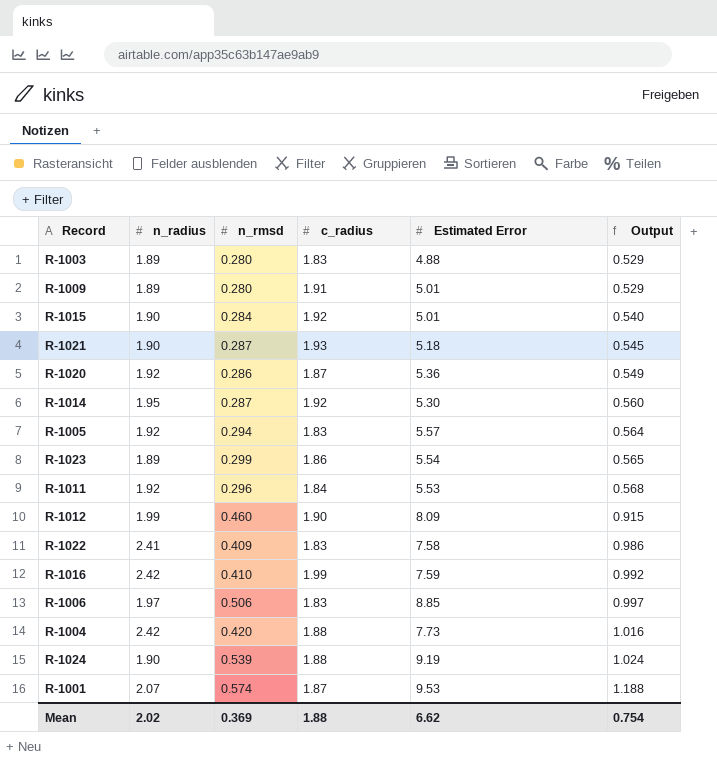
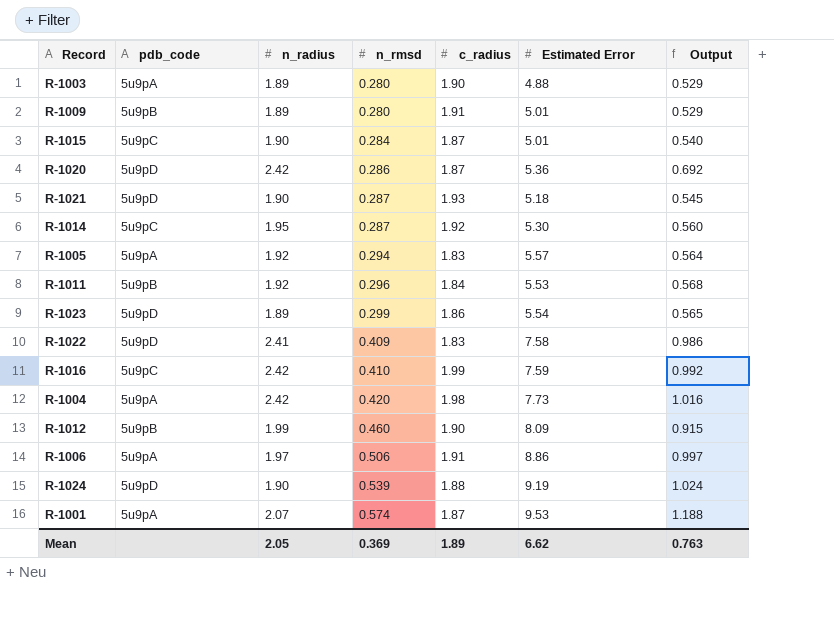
row order: Output ascending -> n_rmsd ascending
column pdb_code | position: none -> 2
R-1003 | c_radius: 1.83 -> 1.90
R-1015 | c_radius: 1.92 -> 1.87
R-1020 | n_radius: 1.92 -> 2.42
R-1020 | Output: 0.549 -> 0.692
R-1004 | c_radius: 1.88 -> 1.98
R-1006 | c_radius: 1.83 -> 1.91
R-1006 | Estimated Error: 8.85 -> 8.86
Mean | n_radius: 2.02 -> 2.05
Mean | c_radius: 1.88 -> 1.89
Mean | Output: 0.754 -> 0.763

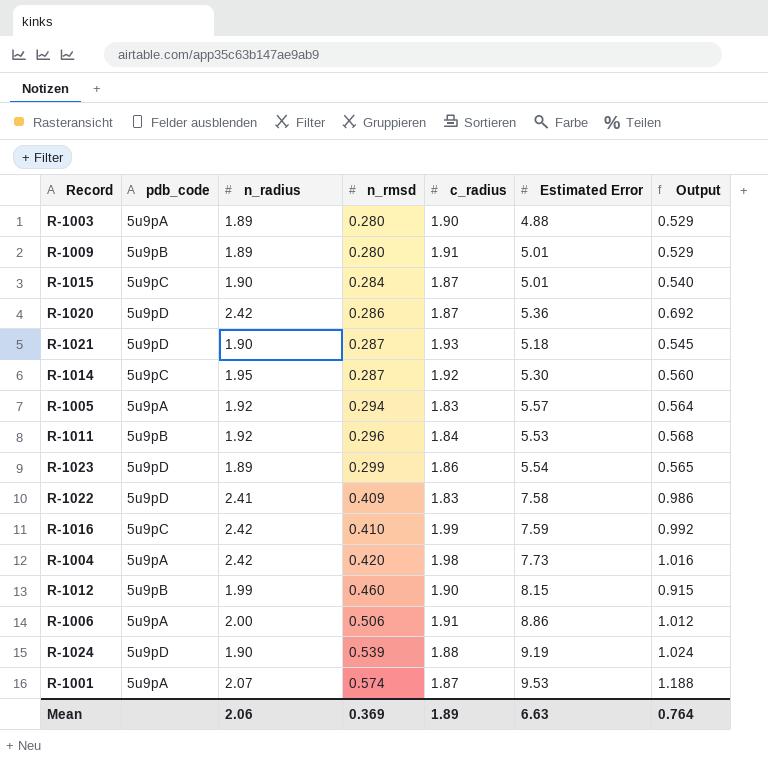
R-1012 | Estimated Error: 8.09 -> 8.15
R-1006 | n_radius: 1.97 -> 2.00
R-1006 | Output: 0.997 -> 1.012
Mean | n_radius: 2.05 -> 2.06
Mean | Estimated Error: 6.62 -> 6.63
Mean | Output: 0.763 -> 0.764

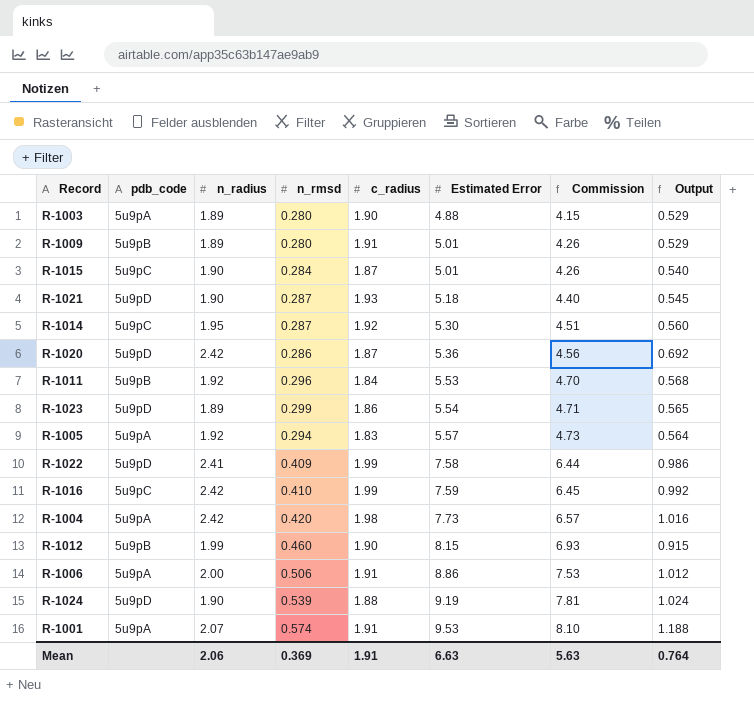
row order: n_rmsd ascending -> Estimated Error ascending
column Commission | formula: none -> [Estimated Error] * 0.85
R-1022 | c_radius: 1.83 -> 1.99
R-1001 | c_radius: 1.87 -> 1.91
Mean | c_radius: 1.89 -> 1.91

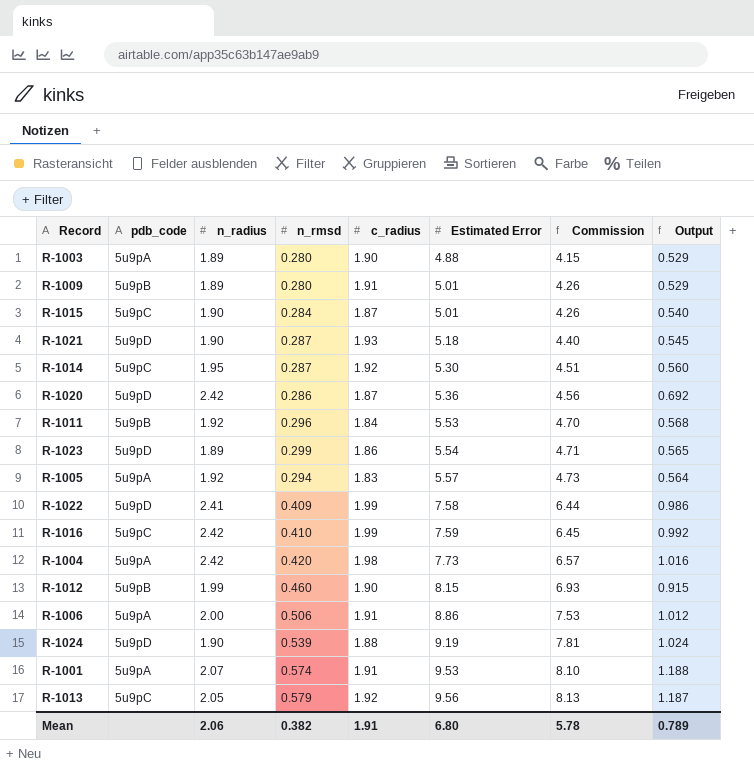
row R-1013: none -> 5u9pC | 2.05 | 0.579 | 1.92 | 9.56 | 8.13 | 1.187
Mean | n_rmsd: 0.369 -> 0.382
Mean | Estimated Error: 6.63 -> 6.80
Mean | Commission: 5.63 -> 5.78
Mean | Output: 0.764 -> 0.789

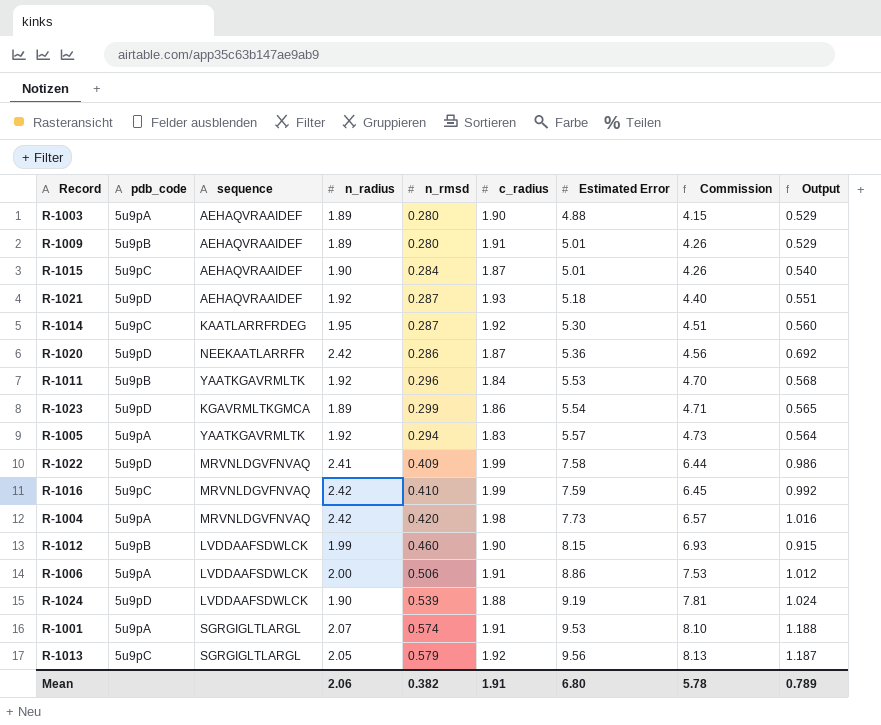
column sequence | position: none -> 3
R-1021 | n_radius: 1.90 -> 1.92
R-1021 | Output: 0.545 -> 0.551

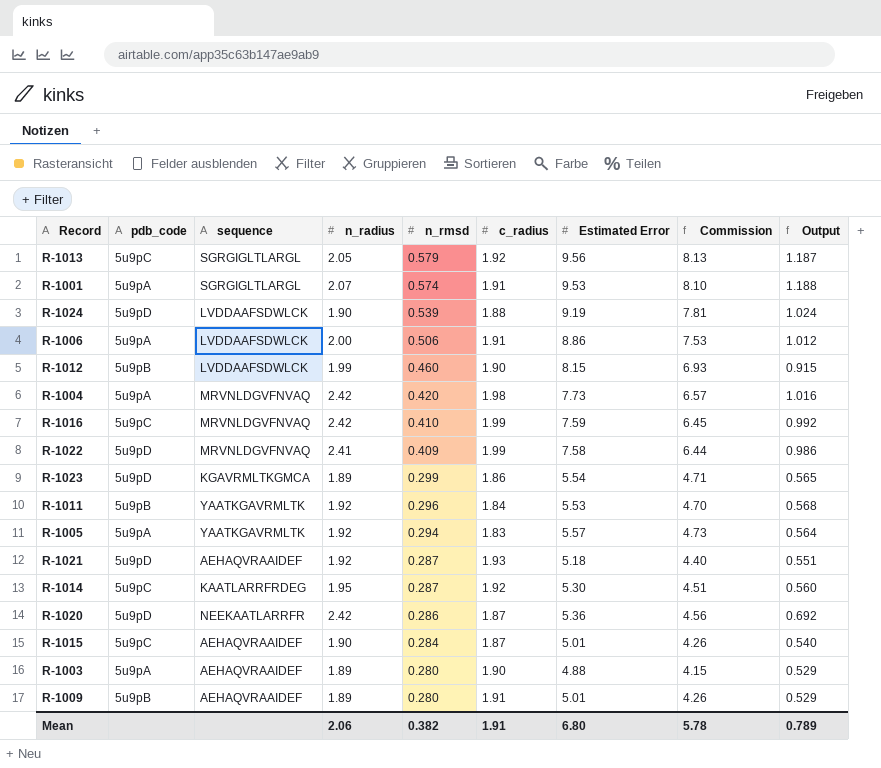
row order: Estimated Error ascending -> n_rmsd descending

